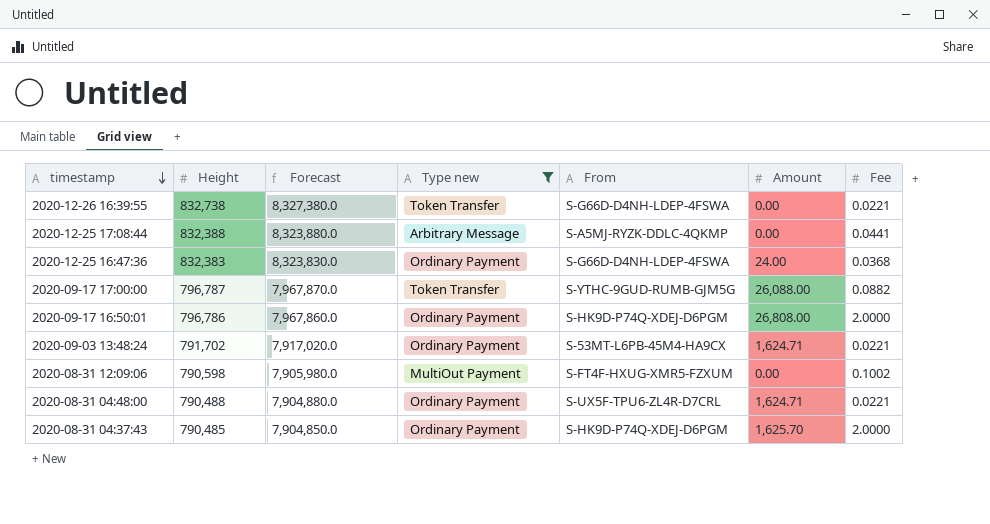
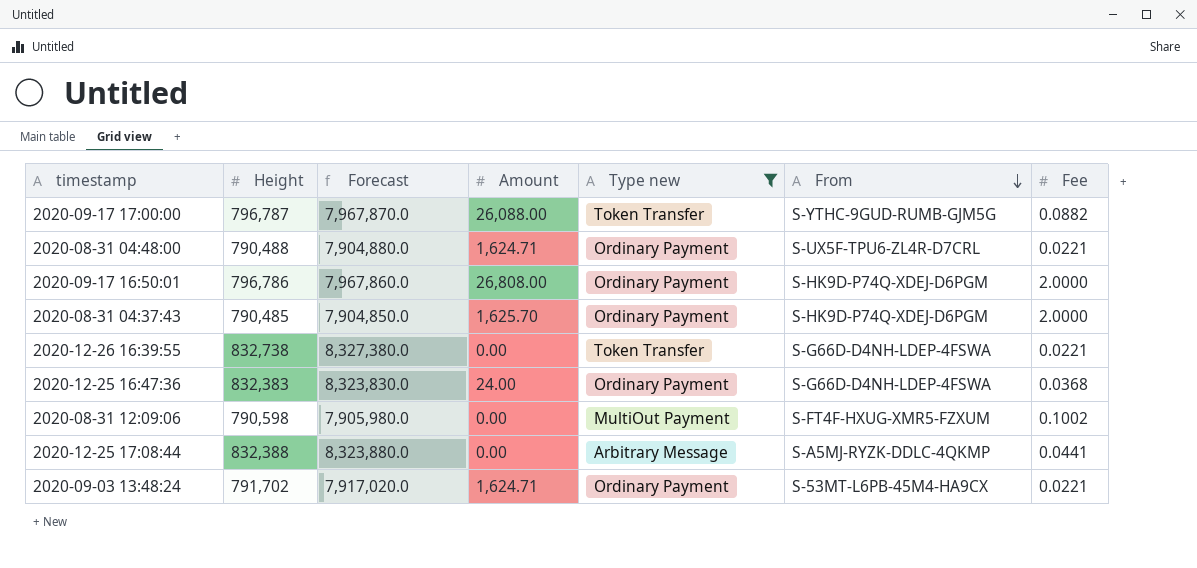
row order: timestamp descending -> From descending
column Amount | position: 6 -> 4

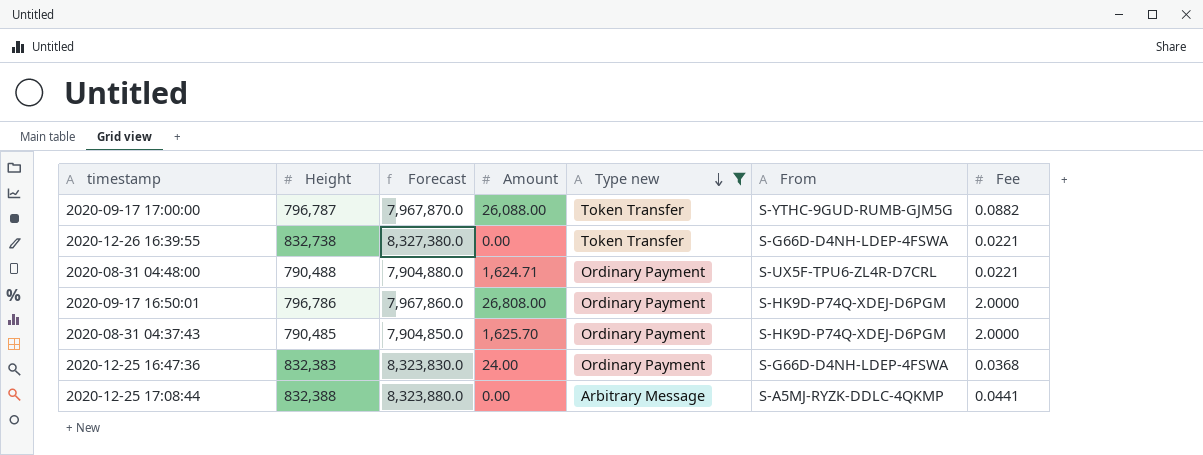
row order: From descending -> Type new descending
row 2020-08-31 12:09:06: 790,598 | 7,905,980.0 | 0.00 | MultiOut Payment | S-FT4F-HXUG-XMR5-FZXUM | 0.1002 -> none
row 2020-09-03 13:48:24: 791,702 | 7,917,020.0 | 1,624.71 | Ordinary Payment | S-53MT-L6PB-45M4-HA9CX | 0.0221 -> none

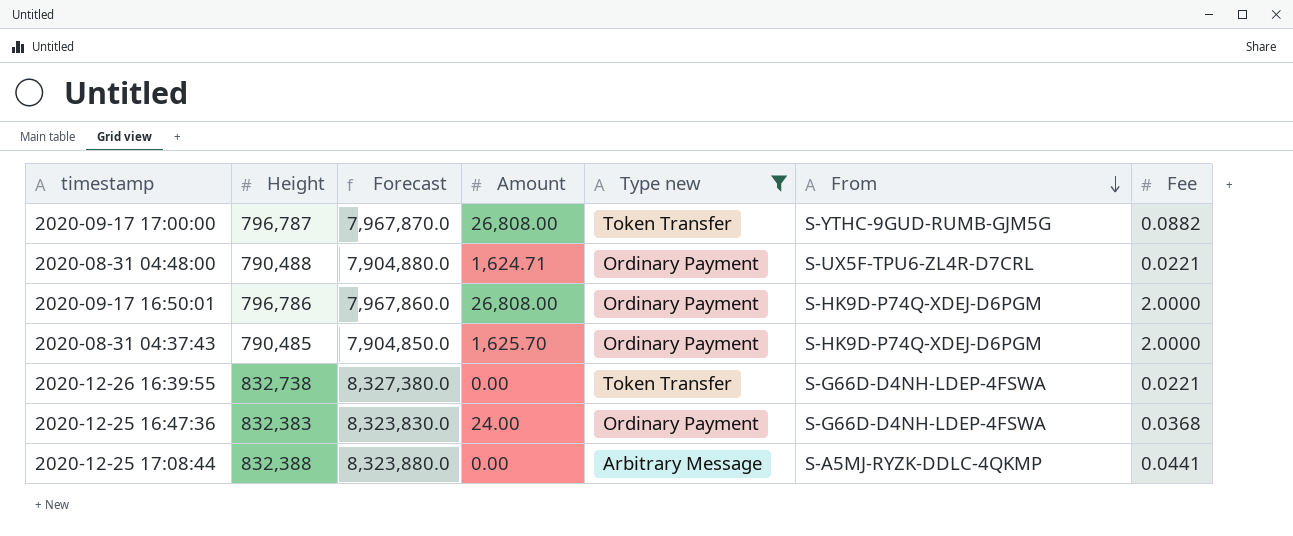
row order: Type new descending -> From descending
2020-09-17 17:00:00 | Amount: 26,088.00 -> 26,808.00

